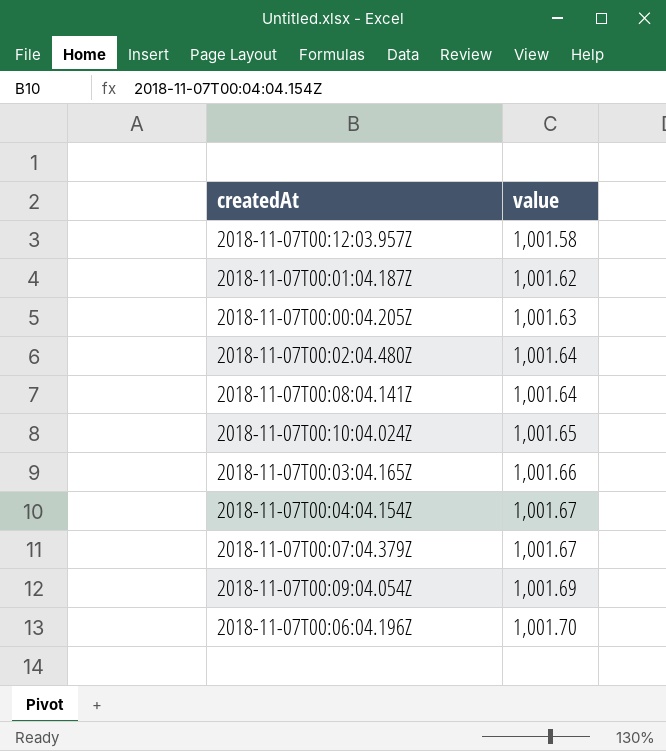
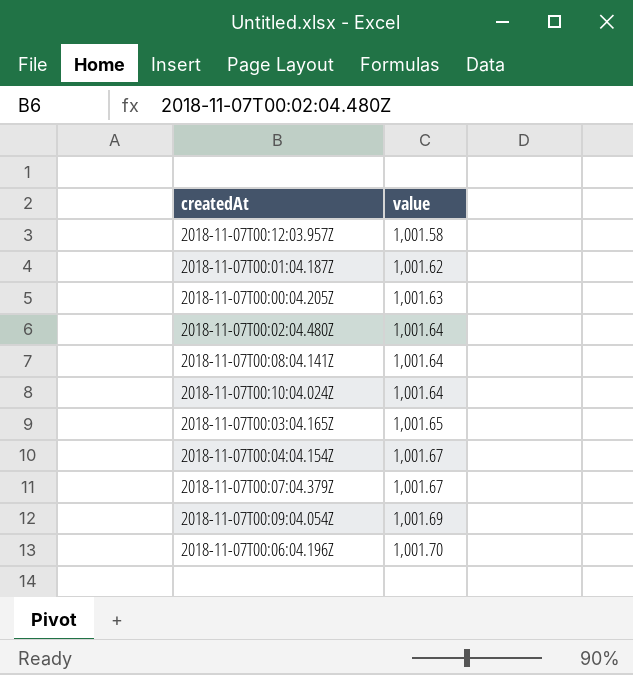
2018-11-07T00:10:04.024Z | value: 1,001.65 -> 1,001.64
2018-11-07T00:03:04.165Z | value: 1,001.66 -> 1,001.65

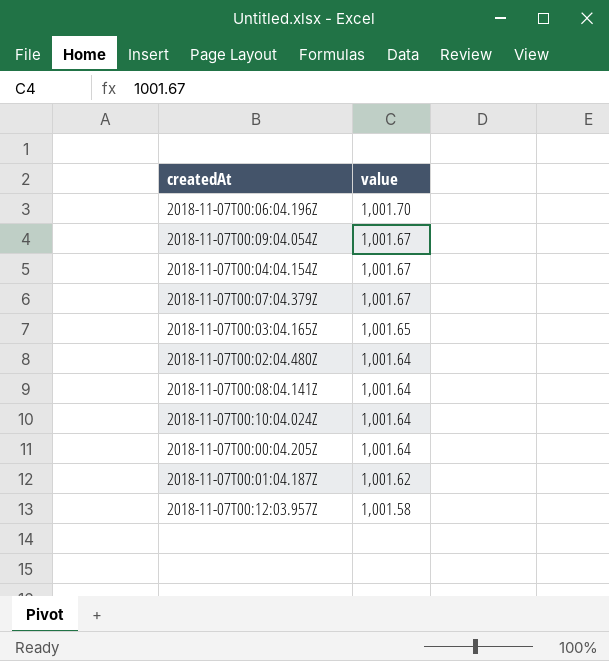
row order: value ascending -> value descending
2018-11-07T00:09:04.054Z | value: 1,001.69 -> 1,001.67
2018-11-07T00:00:04.205Z | value: 1,001.63 -> 1,001.64

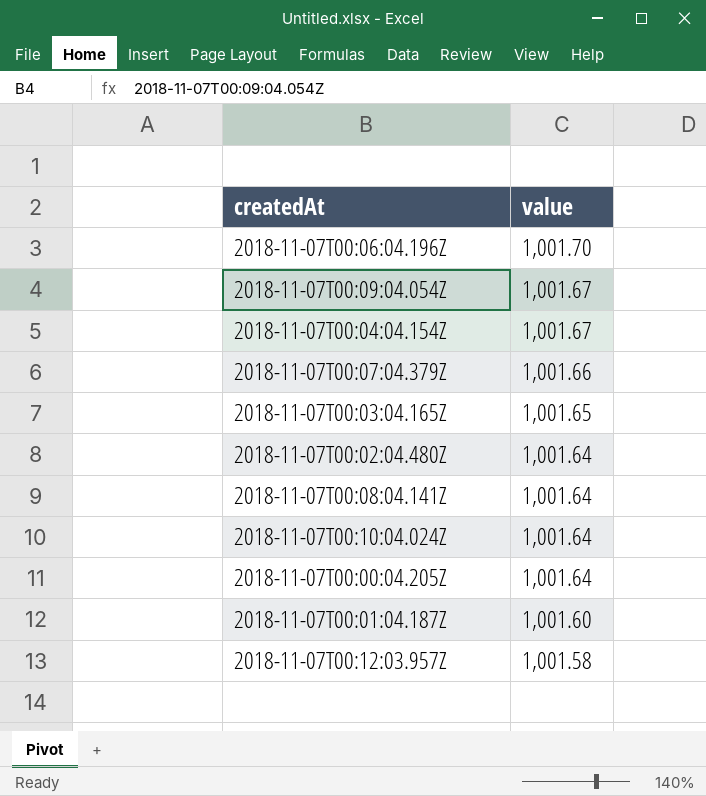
2018-11-07T00:07:04.379Z | value: 1,001.67 -> 1,001.66
2018-11-07T00:01:04.187Z | value: 1,001.62 -> 1,001.60

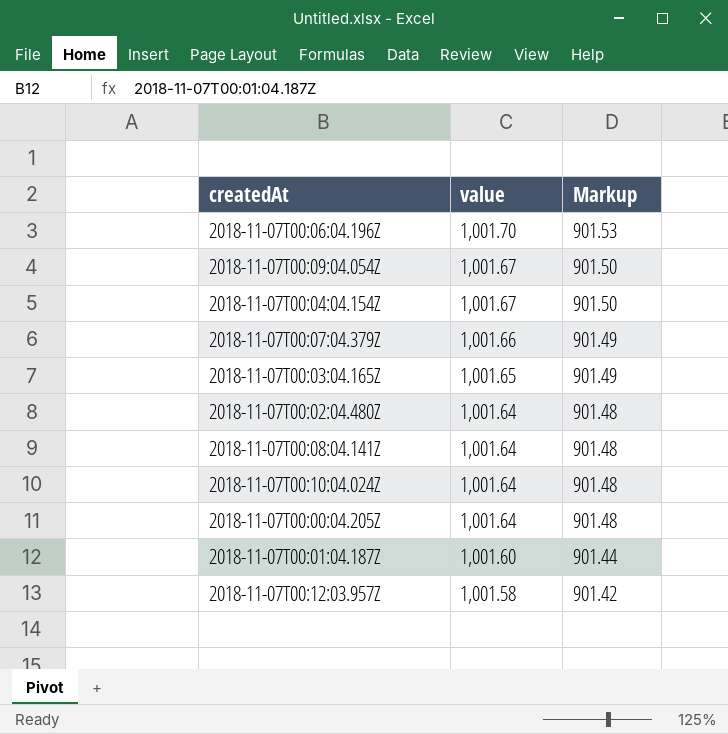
column Markup | formula: none -> [value] * 0.9

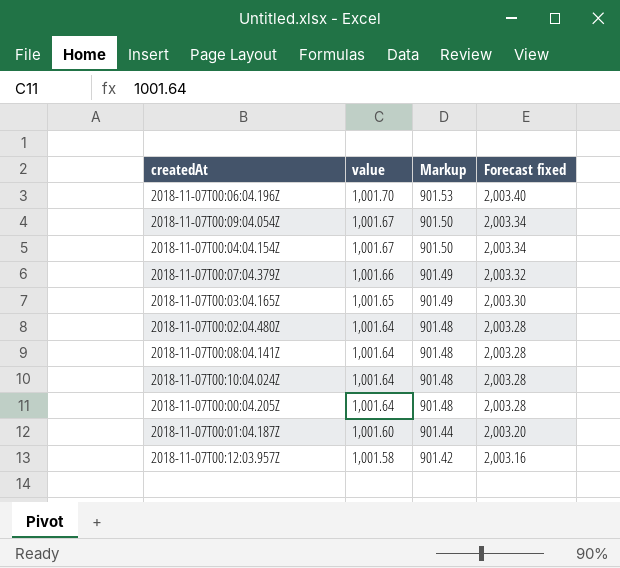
column Forecast fixed | formula: none -> [value] * 2

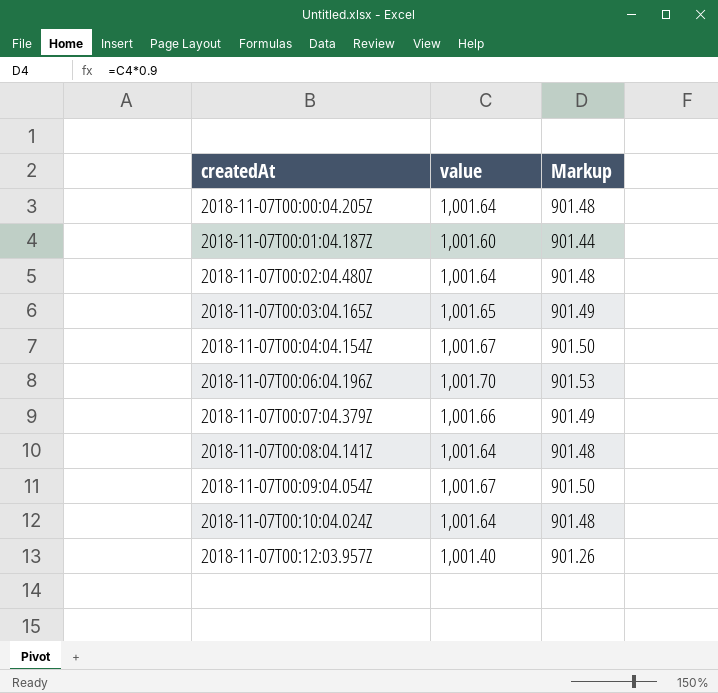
row order: value descending -> createdAt ascending
column Forecast fixed | formula: [value] * 2 -> none
2018-11-07T00:12:03.957Z | value: 1,001.58 -> 1,001.40
2018-11-07T00:12:03.957Z | Markup: 901.42 -> 901.26

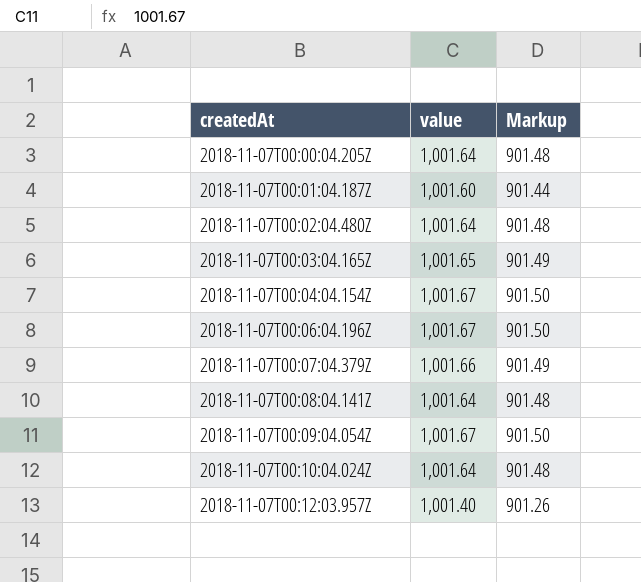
2018-11-07T00:06:04.196Z | value: 1,001.70 -> 1,001.67
2018-11-07T00:06:04.196Z | Markup: 901.53 -> 901.50

